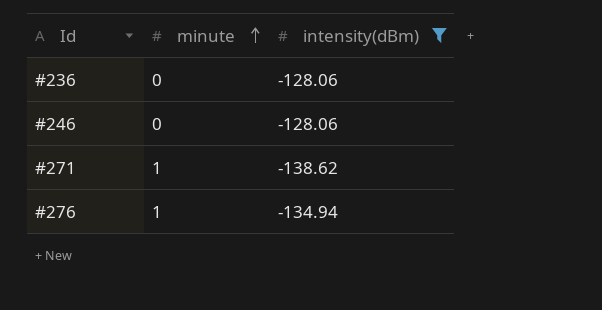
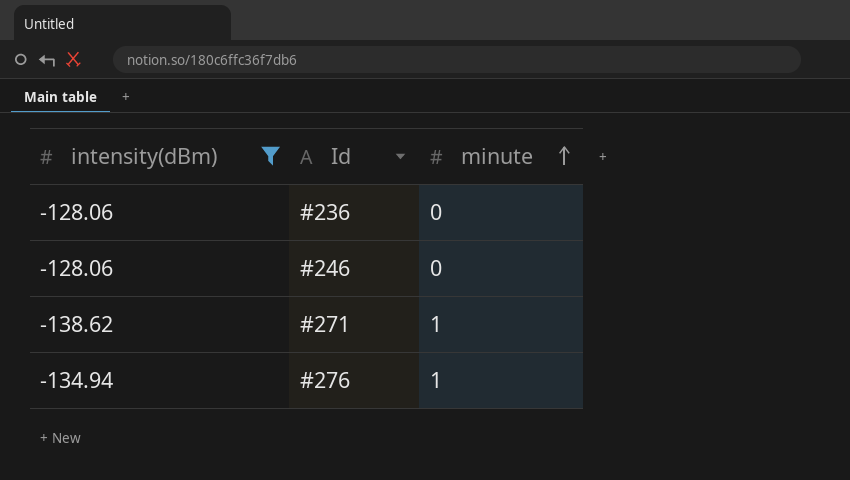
column intensity(dBm) | position: 3 -> 1

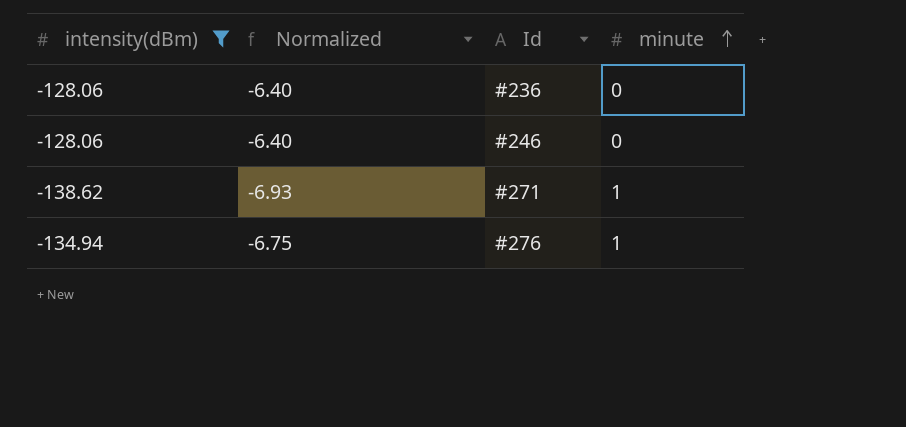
column Normalized | formula: none -> [intensity(dBm)] * 0.05

